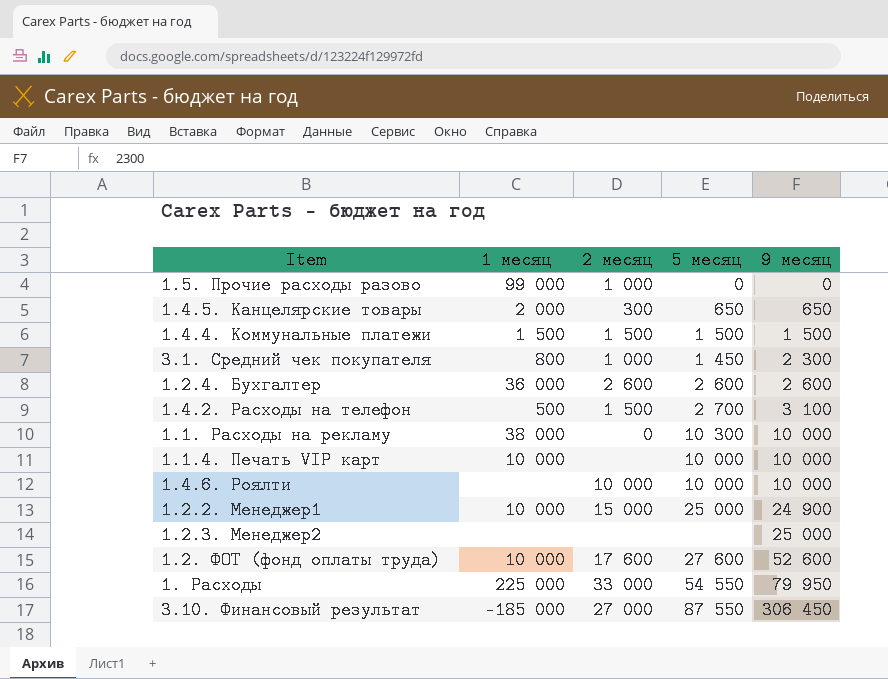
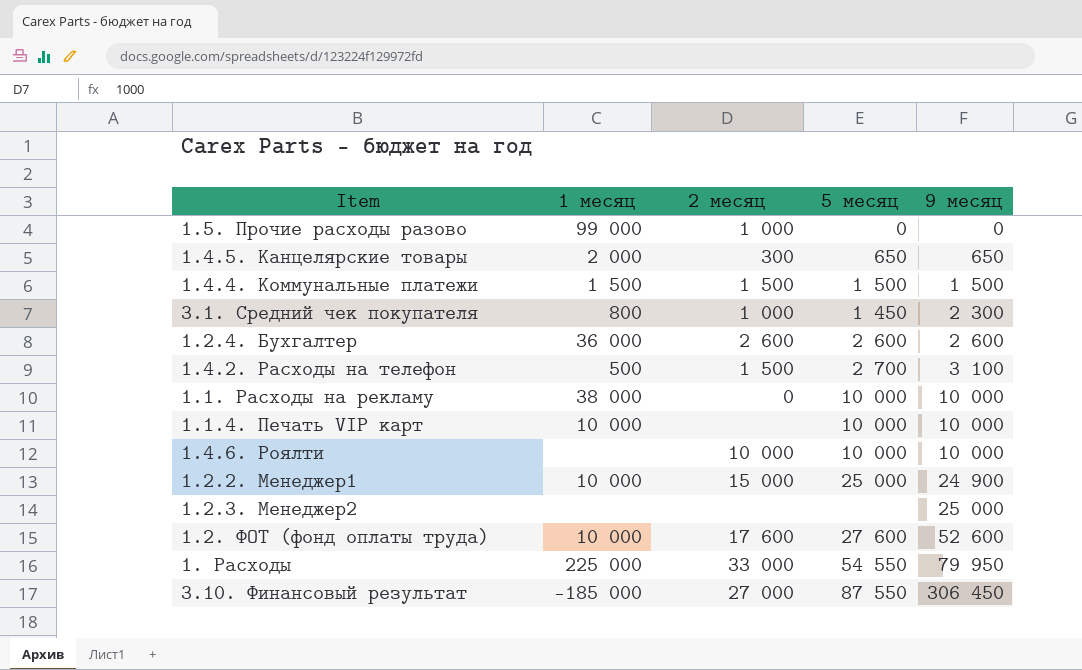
1.1. Расходы на рекламу | 5 месяц: 10 300 -> 10 000

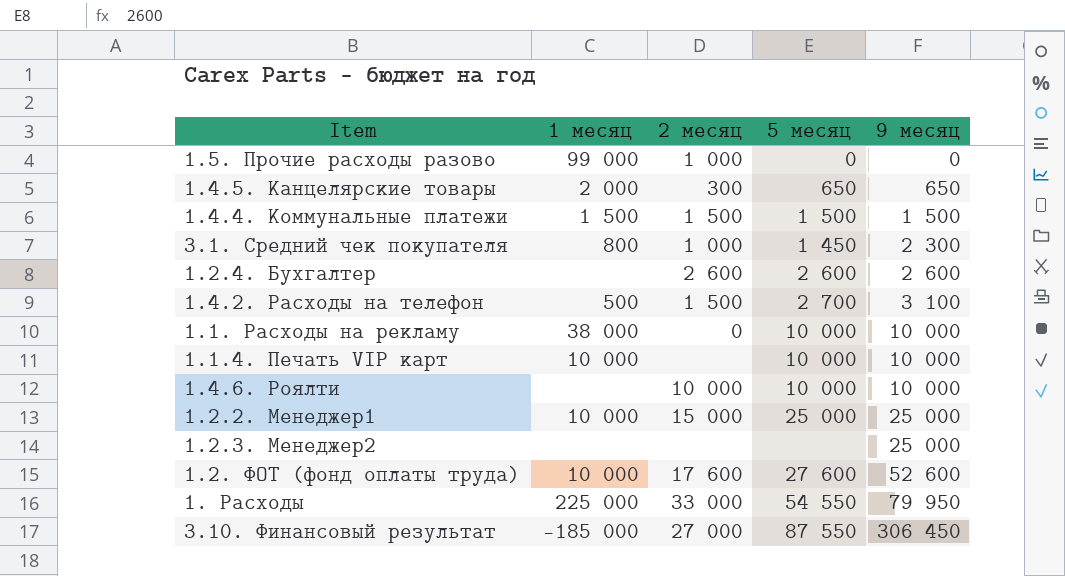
1.2.4. Бухгалтер | 1 месяц: 36 000 -> none
1.2.2. Менеджер1 | 9 месяц: 24 900 -> 25 000

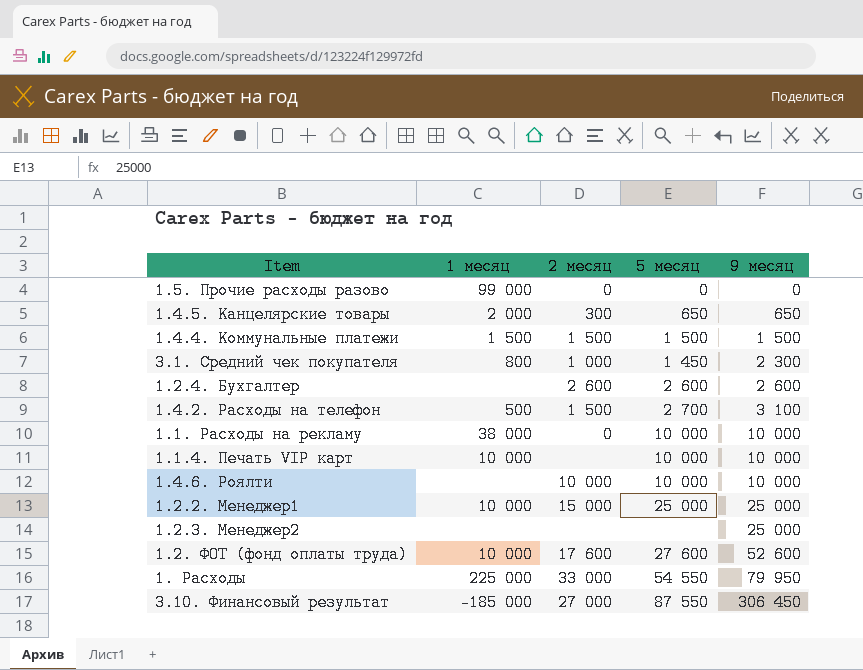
1.5. Прочие расходы разово | 2 месяц: 1 000 -> 0

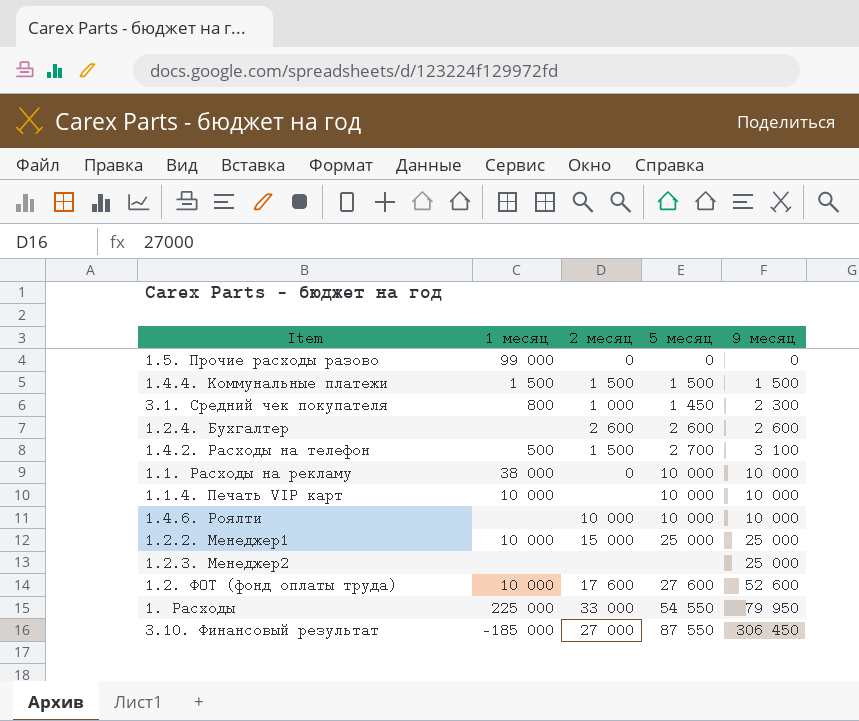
row 1.4.5. Канцелярские товары: 2 000 | 300 | 650 | 650 -> none

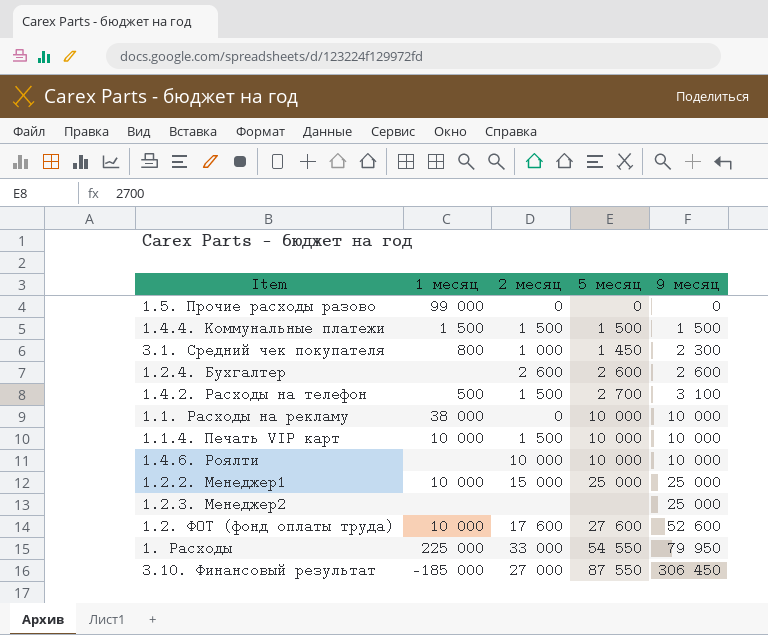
1.1.4. Печать VIP карт | 2 месяц: none -> 1 500

